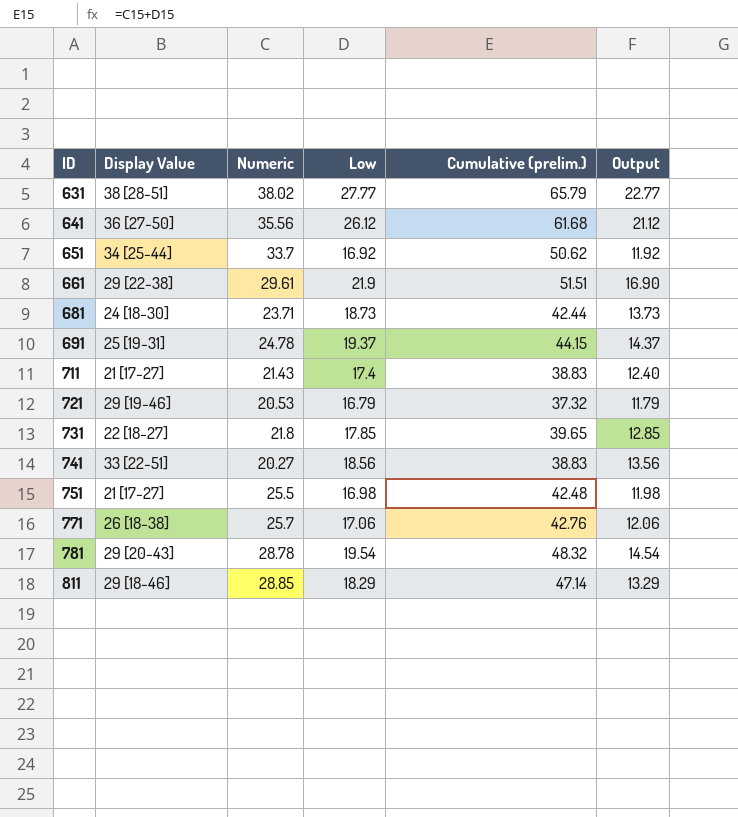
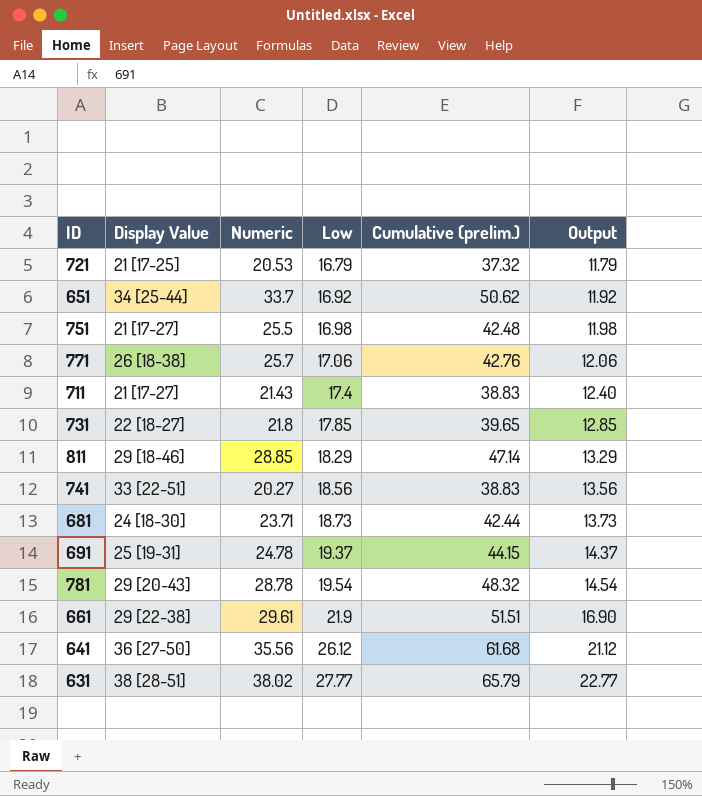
row order: ID ascending -> Low ascending
721 | Display Value: 29 [19-46] -> 21 [17-25]

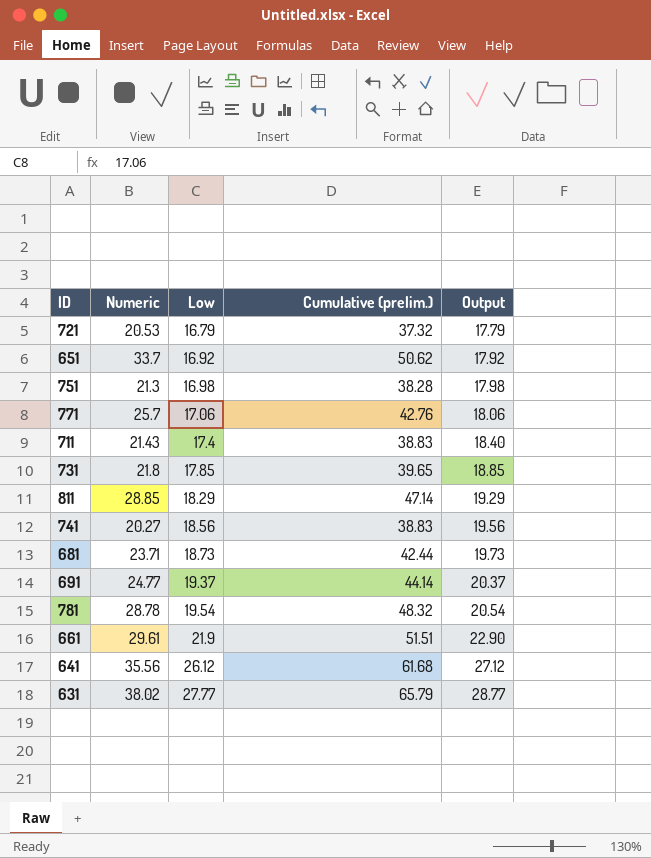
column Display Value | position: 2 -> none
column Output | formula: [Low] - 5 -> [Low] + 1
751 | Numeric: 25.5 -> 21.3
751 | Cumulative (prelim.): 42.48 -> 38.28
691 | Numeric: 24.78 -> 24.77
691 | Cumulative (prelim.): 44.15 -> 44.14

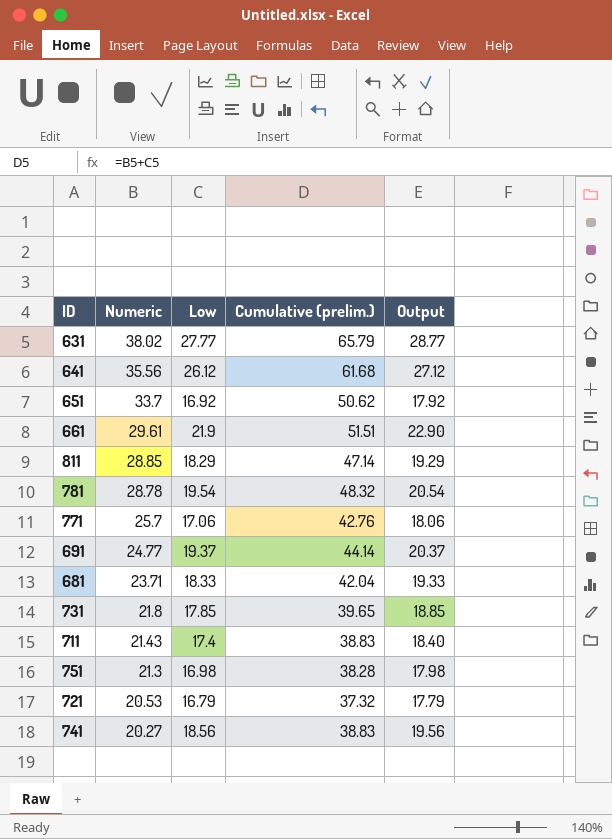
row order: Low ascending -> Numeric descending
681 | Low: 18.73 -> 18.33
681 | Cumulative (prelim.): 42.44 -> 42.04
681 | Output: 19.73 -> 19.33

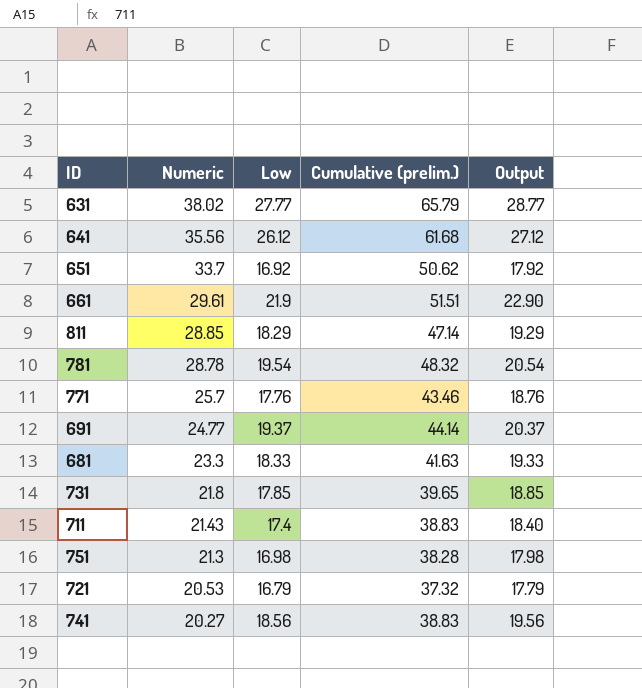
771 | Low: 17.06 -> 17.76
771 | Cumulative (prelim.): 42.76 -> 43.46
771 | Output: 18.06 -> 18.76
681 | Numeric: 23.71 -> 23.3
681 | Cumulative (prelim.): 42.04 -> 41.63

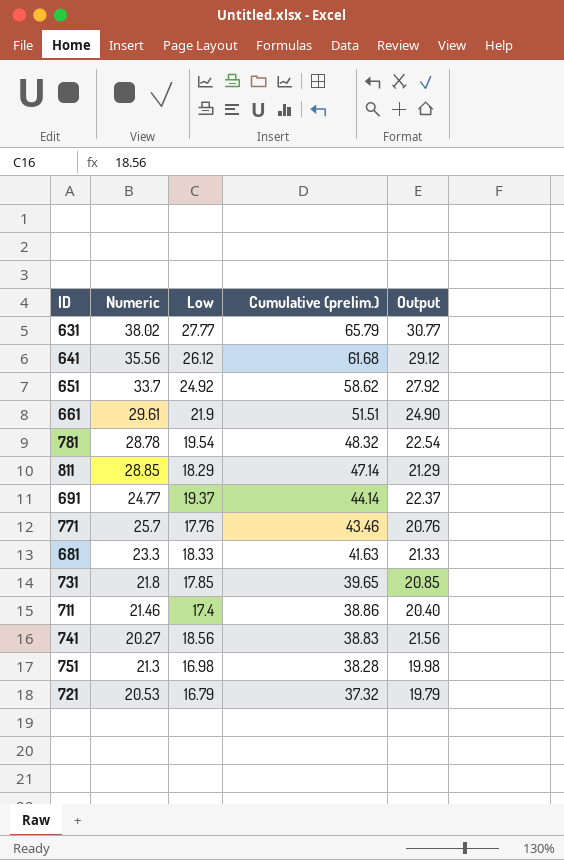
row order: Numeric descending -> Cumulative (prelim.) descending
column Output | formula: [Low] + 1 -> [Low] + 3
651 | Low: 16.92 -> 24.92
651 | Cumulative (prelim.): 50.62 -> 58.62
711 | Numeric: 21.43 -> 21.46
711 | Cumulative (prelim.): 38.83 -> 38.86

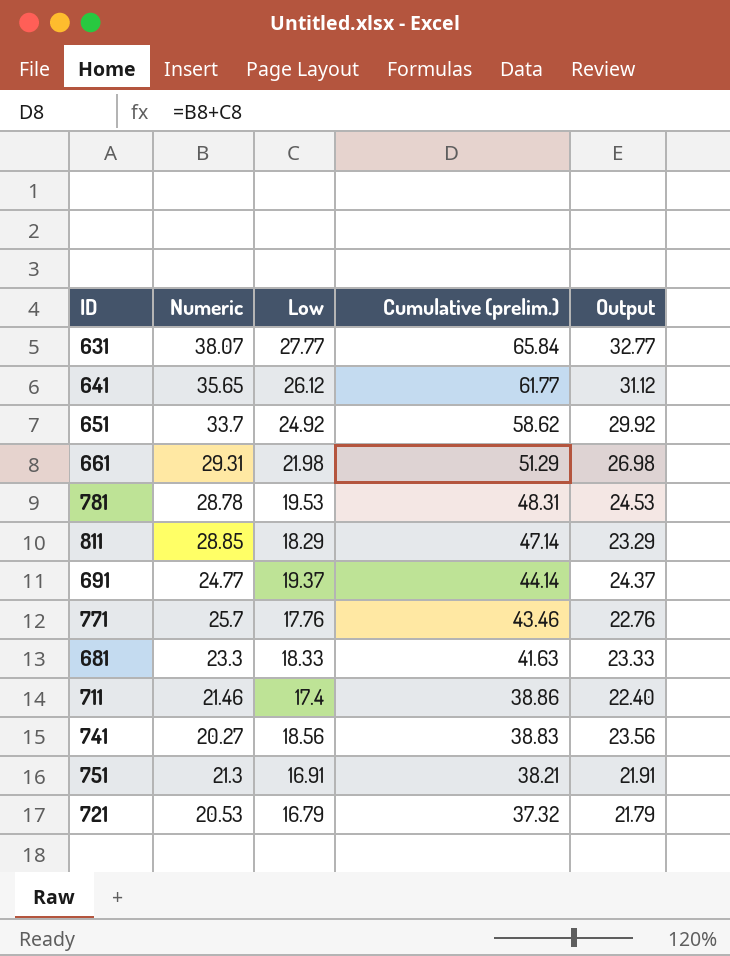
column Output | formula: [Low] + 3 -> [Low] + 5
row 731: 21.8 | 17.85 | 39.65 | 20.85 -> none
631 | Numeric: 38.02 -> 38.07
631 | Cumulative (prelim.): 65.79 -> 65.84
641 | Numeric: 35.56 -> 35.65
641 | Cumulative (prelim.): 61.68 -> 61.77
661 | Numeric: 29.61 -> 29.31
661 | Low: 21.9 -> 21.98
661 | Cumulative (prelim.): 51.51 -> 51.29
781 | Low: 19.54 -> 19.53
781 | Cumulative (prelim.): 48.32 -> 48.31
751 | Low: 16.98 -> 16.91
751 | Cumulative (prelim.): 38.28 -> 38.21

